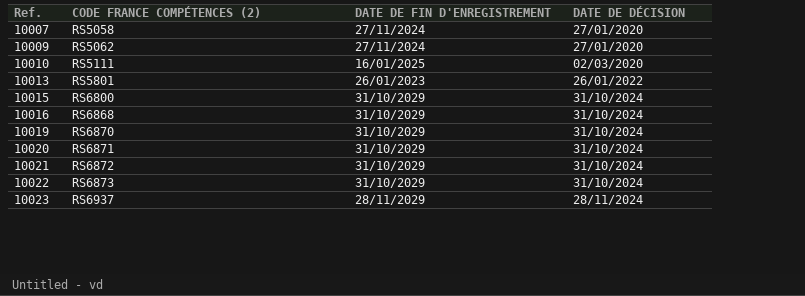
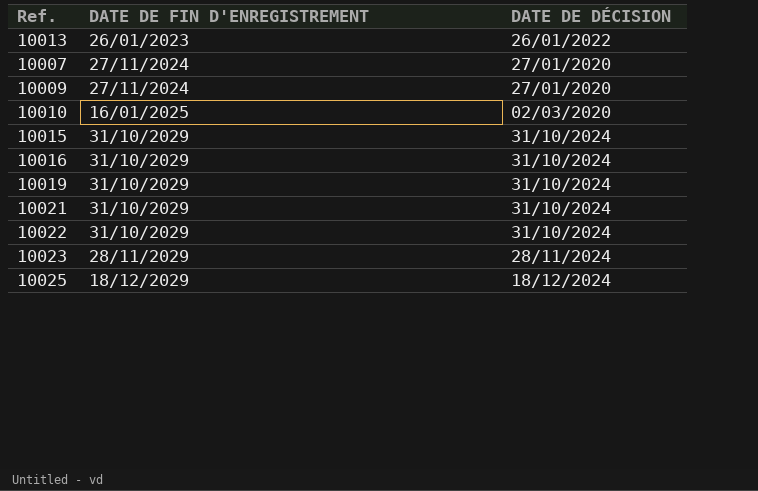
row order: Ref. ascending -> DATE DE FIN D'ENREGISTREMENT ascending
column CODE FRANCE COMPÉTENCES (2) | position: 2 -> none
row 10020: RS6871 | 31/10/2029 | 31/10/2024 -> none
row 10025: none -> 18/12/2029 | 18/12/2024

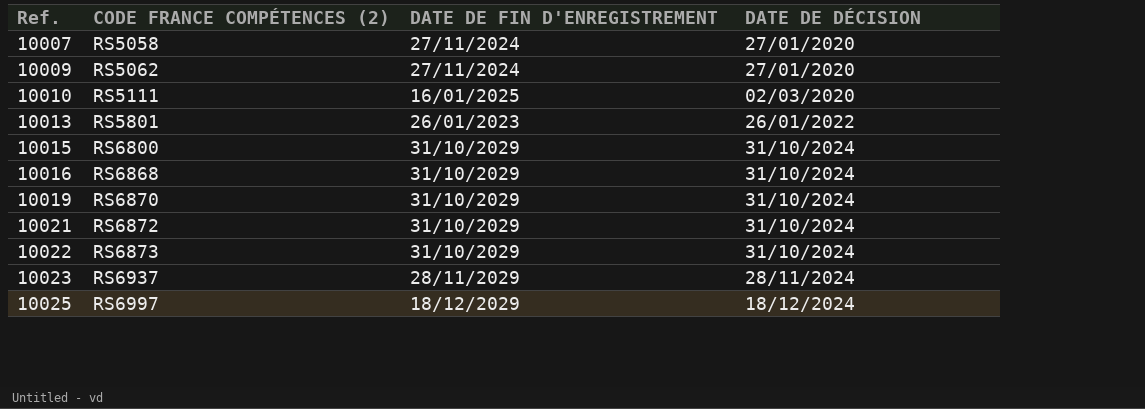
row order: DATE DE FIN D'ENREGISTREMENT ascending -> Ref. ascending
column CODE FRANCE COMPÉTENCES (2) | position: none -> 2

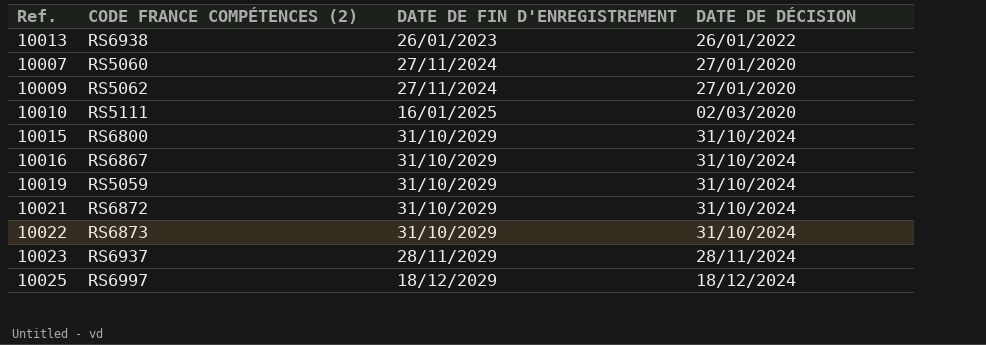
row order: Ref. ascending -> DATE DE FIN D'ENREGISTREMENT ascending
10013 | CODE FRANCE COMPÉTENCES (2): RS5801 -> RS6938
10007 | CODE FRANCE COMPÉTENCES (2): RS5058 -> RS5060
10016 | CODE FRANCE COMPÉTENCES (2): RS6868 -> RS6867
10019 | CODE FRANCE COMPÉTENCES (2): RS6870 -> RS5059

